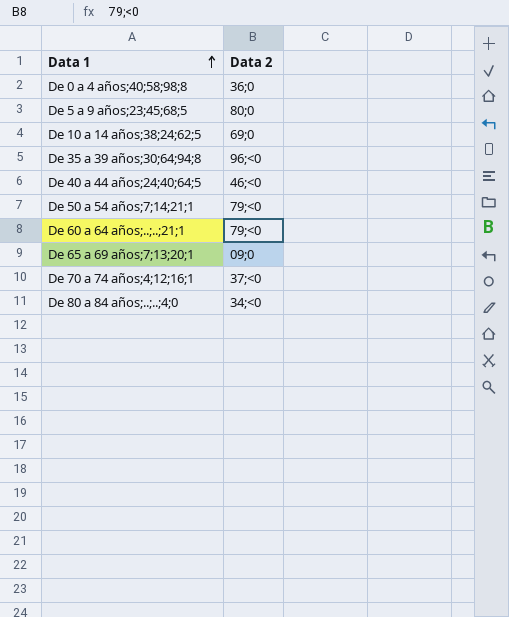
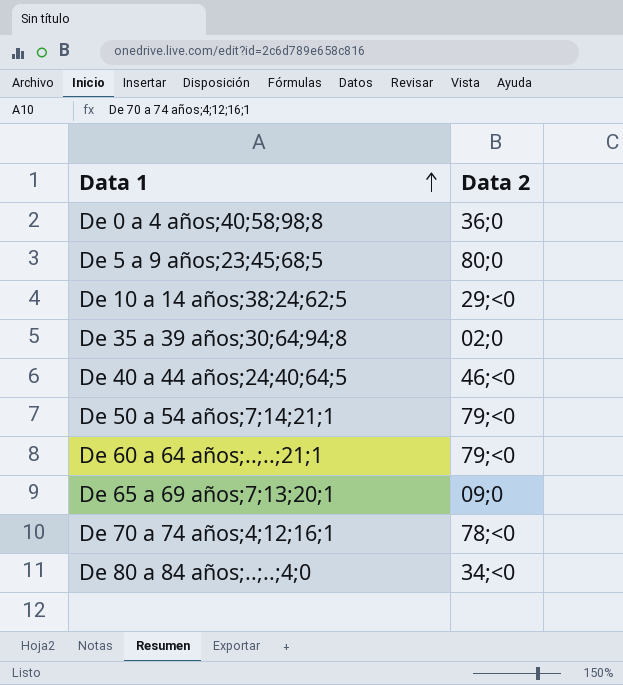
De 10 a 14 años;38;24;62;5 | Data 2: 69;0 -> 29;<0
De 35 a 39 años;30;64;94;8 | Data 2: 96;<0 -> 02;0
De 70 a 74 años;4;12;16;1 | Data 2: 37;<0 -> 78;<0

